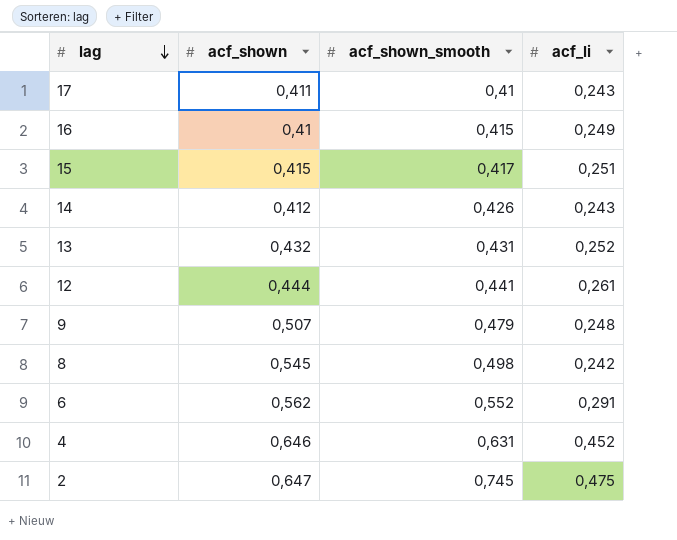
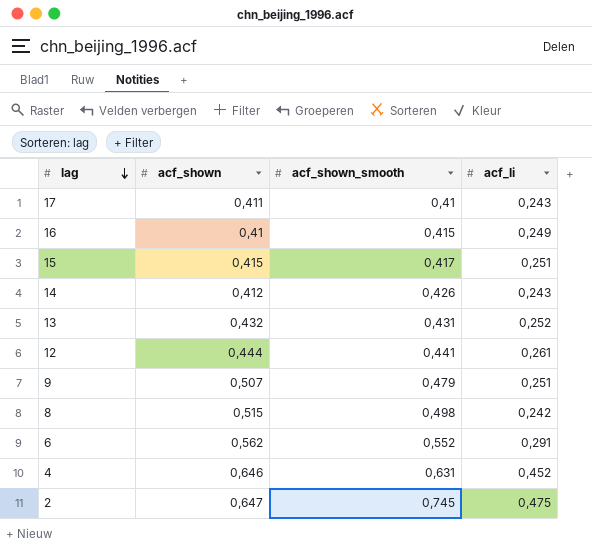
9 | acf_li: 0,248 -> 0,251
8 | acf_shown: 0,545 -> 0,515

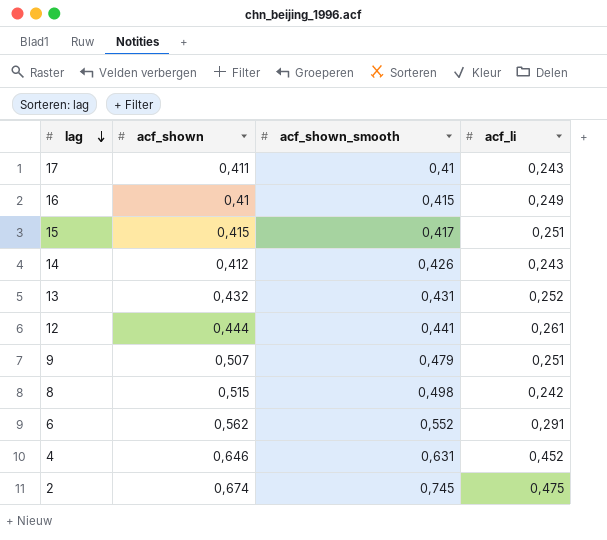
2 | acf_shown: 0,647 -> 0,674

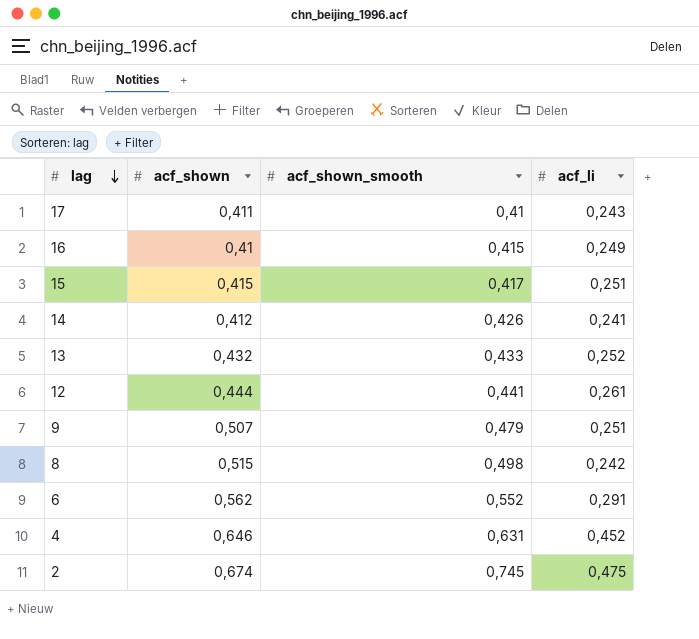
14 | acf_li: 0,243 -> 0,241
13 | acf_shown_smooth: 0,431 -> 0,433

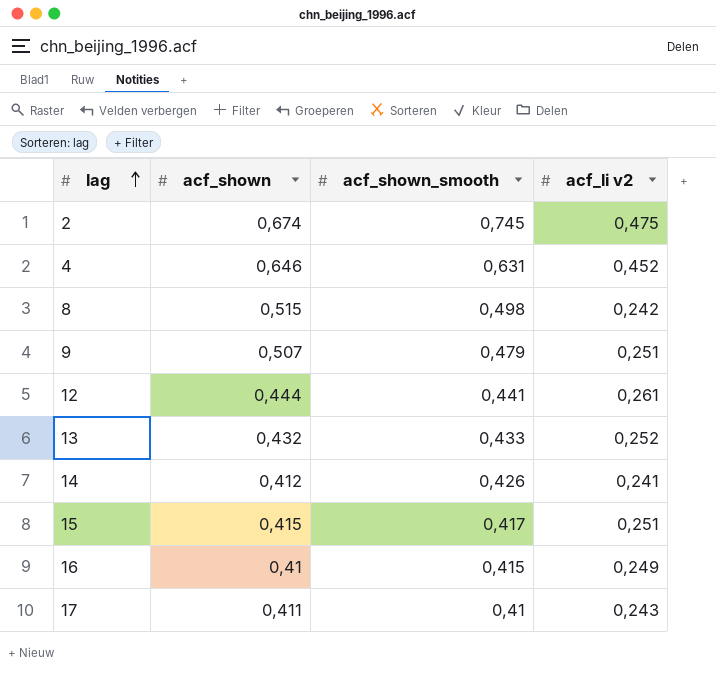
row order: lag descending -> lag ascending
column name: acf_li -> acf_li v2
row 6: 0,562 | 0,552 | 0,291 -> none

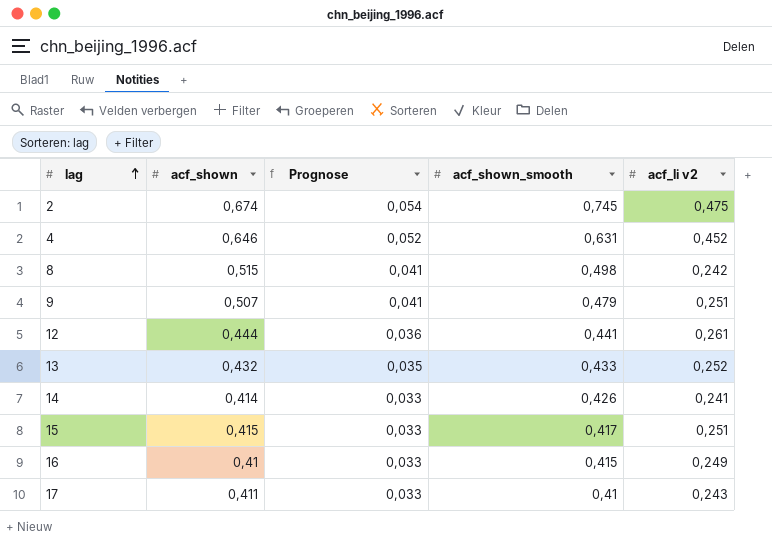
column Prognose | formula: none -> [acf_shown] * 0,08
14 | acf_shown: 0,412 -> 0,414

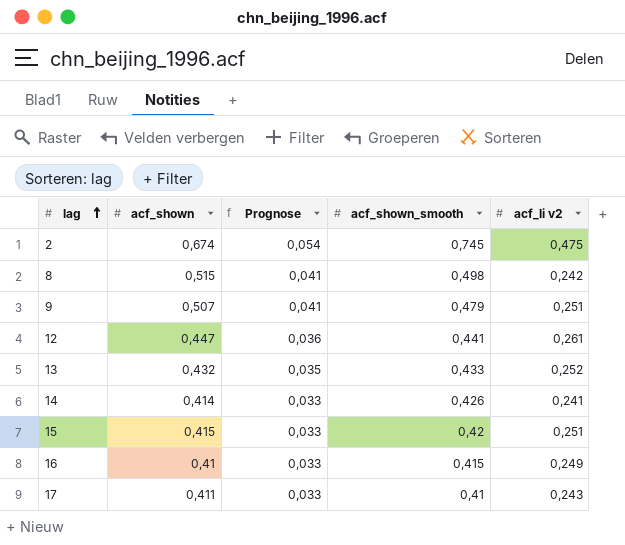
row 4: 0,646 | 0,052 | 0,631 | 0,452 -> none
12 | acf_shown: 0,444 -> 0,447
15 | acf_shown_smooth: 0,417 -> 0,42

